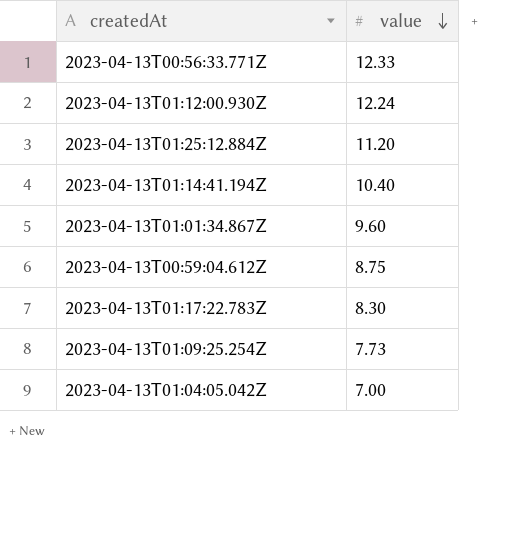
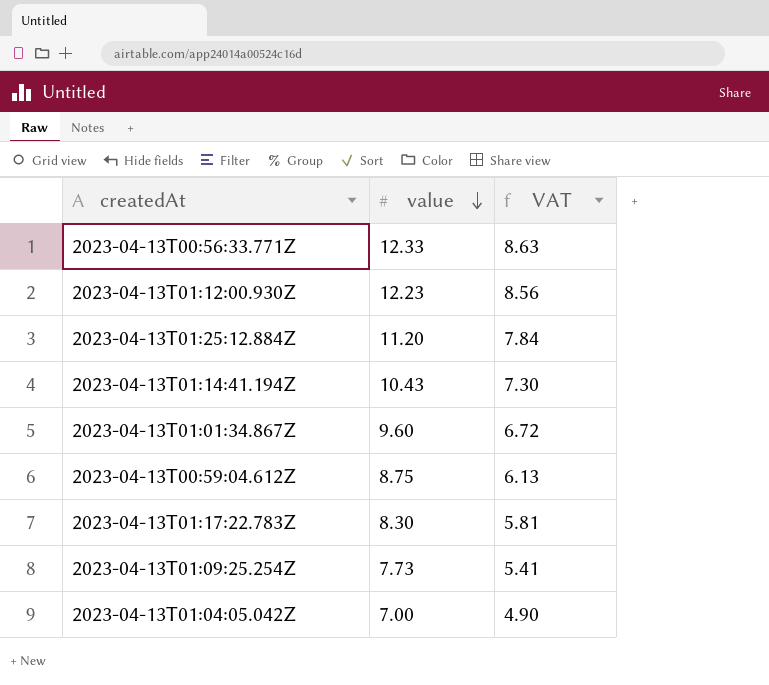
column VAT | formula: none -> [value] * 0.7
2023-04-13T01:12:00.930Z | value: 12.24 -> 12.23
2023-04-13T01:14:41.194Z | value: 10.40 -> 10.43

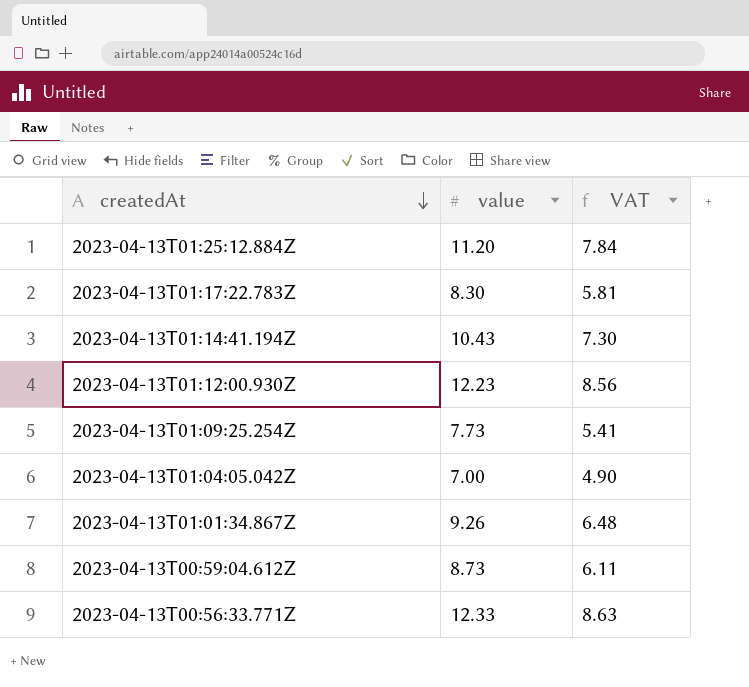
row order: value descending -> createdAt descending
2023-04-13T01:01:34.867Z | value: 9.60 -> 9.26
2023-04-13T01:01:34.867Z | VAT: 6.72 -> 6.48
2023-04-13T00:59:04.612Z | value: 8.75 -> 8.73
2023-04-13T00:59:04.612Z | VAT: 6.13 -> 6.11

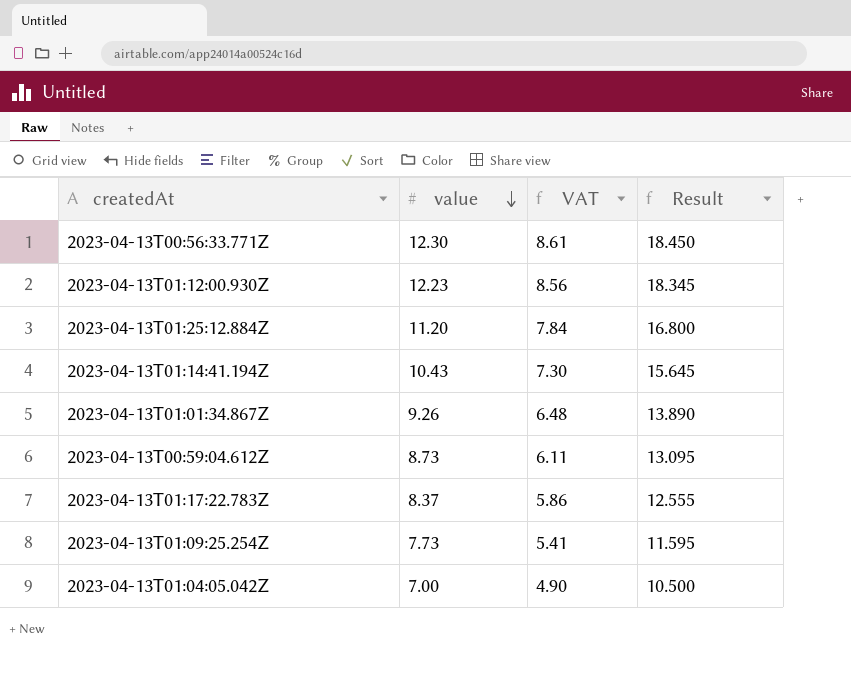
row order: createdAt descending -> value descending
column Result | formula: none -> [value] * 1.5
2023-04-13T00:56:33.771Z | value: 12.33 -> 12.30
2023-04-13T00:56:33.771Z | VAT: 8.63 -> 8.61
2023-04-13T01:17:22.783Z | value: 8.30 -> 8.37
2023-04-13T01:17:22.783Z | VAT: 5.81 -> 5.86

